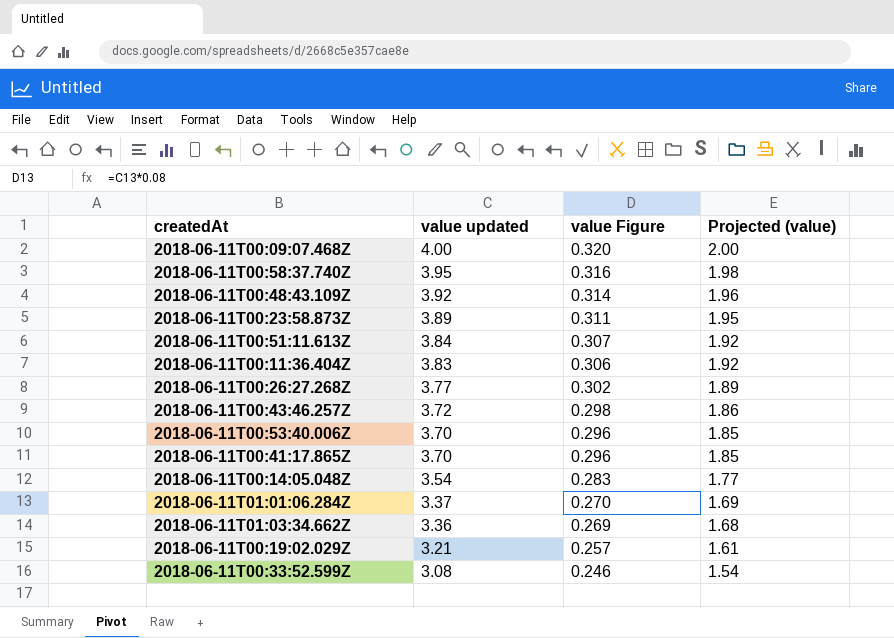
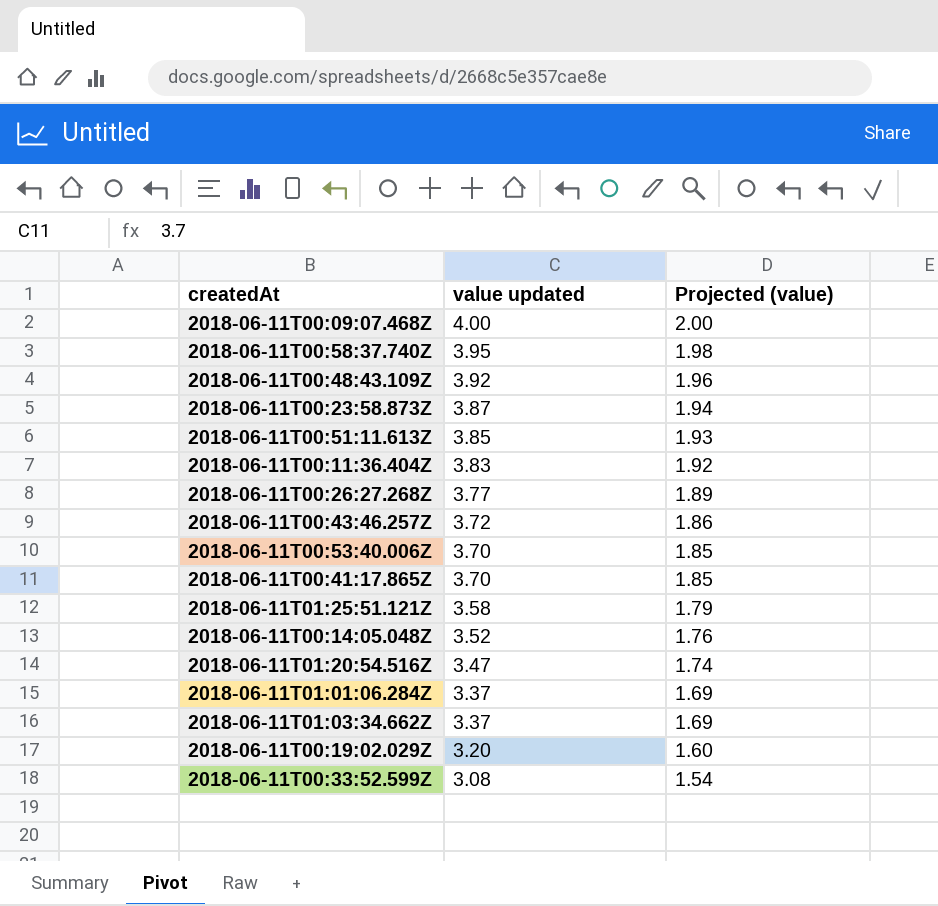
column value Figure | formula: [value updated] * 0.08 -> none
2018-06-11T00:23:58.873Z | value updated: 3.89 -> 3.87
2018-06-11T00:23:58.873Z | Projected (value): 1.95 -> 1.94
2018-06-11T00:51:11.613Z | value updated: 3.84 -> 3.85
2018-06-11T00:51:11.613Z | Projected (value): 1.92 -> 1.93
row 2018-06-11T01:25:51.121Z: none -> 3.58 | 1.79
2018-06-11T00:14:05.048Z | value updated: 3.54 -> 3.52
2018-06-11T00:14:05.048Z | Projected (value): 1.77 -> 1.76
row 2018-06-11T01:20:54.516Z: none -> 3.47 | 1.74
2018-06-11T01:03:34.662Z | value updated: 3.36 -> 3.37
2018-06-11T01:03:34.662Z | Projected (value): 1.68 -> 1.69
2018-06-11T00:19:02.029Z | value updated: 3.21 -> 3.20
2018-06-11T00:19:02.029Z | Projected (value): 1.61 -> 1.60

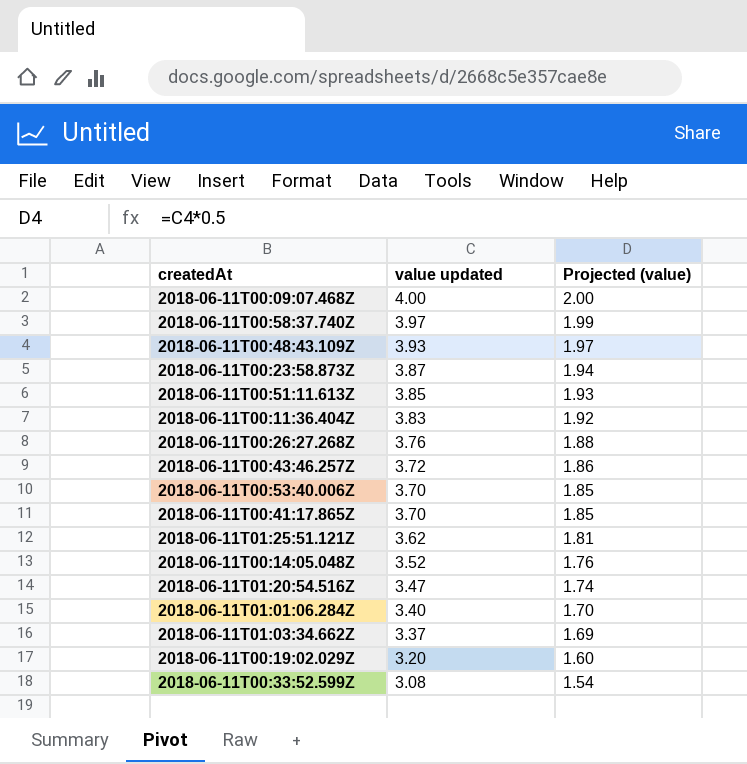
2018-06-11T00:58:37.740Z | value updated: 3.95 -> 3.97
2018-06-11T00:58:37.740Z | Projected (value): 1.98 -> 1.99
2018-06-11T00:48:43.109Z | value updated: 3.92 -> 3.93
2018-06-11T00:48:43.109Z | Projected (value): 1.96 -> 1.97
2018-06-11T00:26:27.268Z | value updated: 3.77 -> 3.76
2018-06-11T00:26:27.268Z | Projected (value): 1.89 -> 1.88
2018-06-11T01:25:51.121Z | value updated: 3.58 -> 3.62
2018-06-11T01:25:51.121Z | Projected (value): 1.79 -> 1.81
2018-06-11T01:01:06.284Z | value updated: 3.37 -> 3.40
2018-06-11T01:01:06.284Z | Projected (value): 1.69 -> 1.70

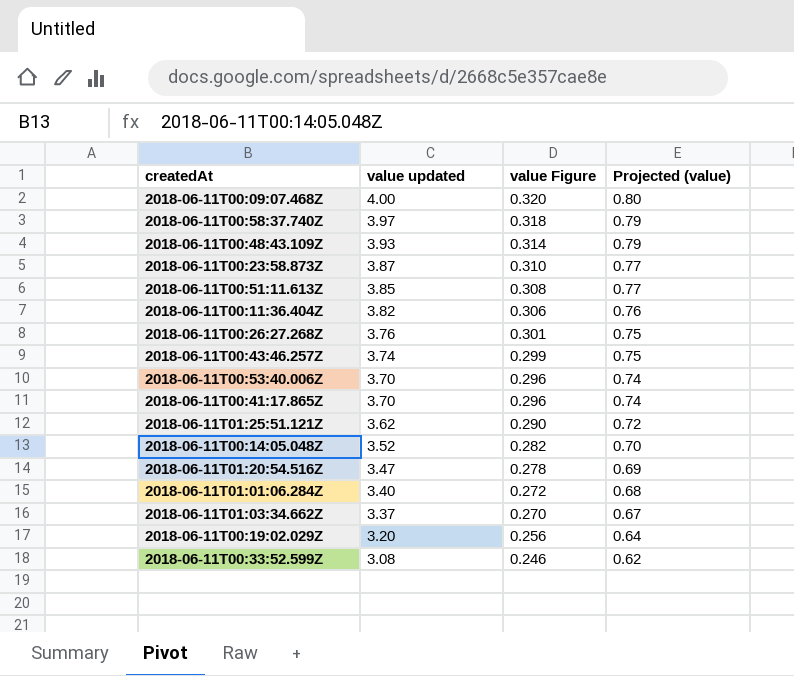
column value Figure | formula: none -> [value updated] * 0.08
column Projected (value) | formula: [value updated] * 0.5 -> [value updated] * 0.2
2018-06-11T00:11:36.404Z | value updated: 3.83 -> 3.82
2018-06-11T00:43:46.257Z | value updated: 3.72 -> 3.74

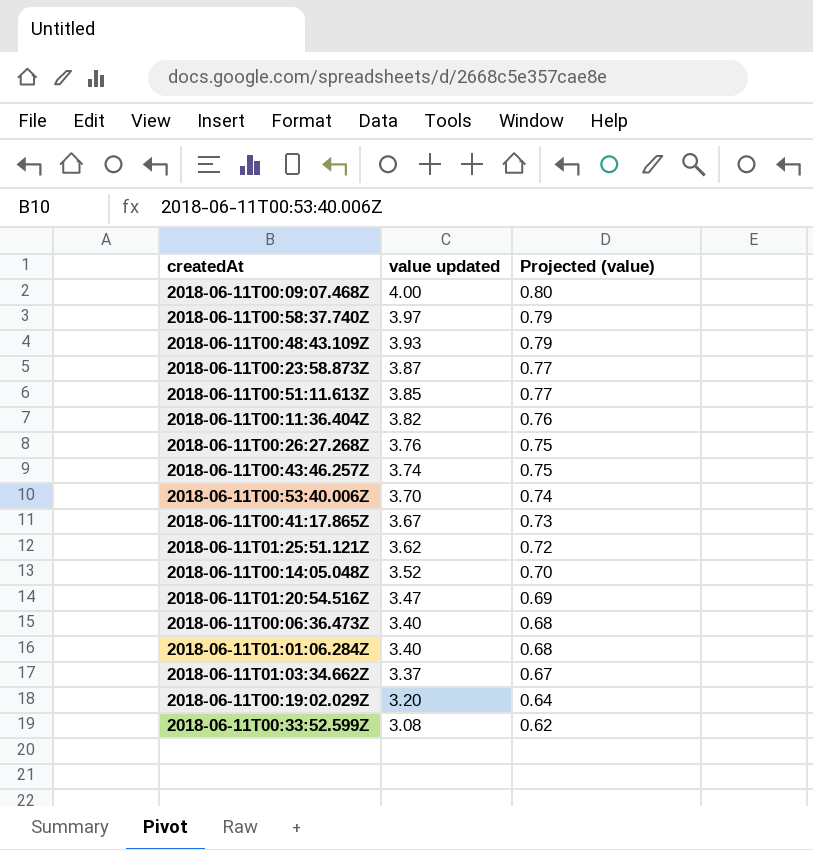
column value Figure | formula: [value updated] * 0.08 -> none
2018-06-11T00:41:17.865Z | value updated: 3.70 -> 3.67
2018-06-11T00:41:17.865Z | Projected (value): 0.74 -> 0.73
row 2018-06-11T00:06:36.473Z: none -> 3.40 | 0.68

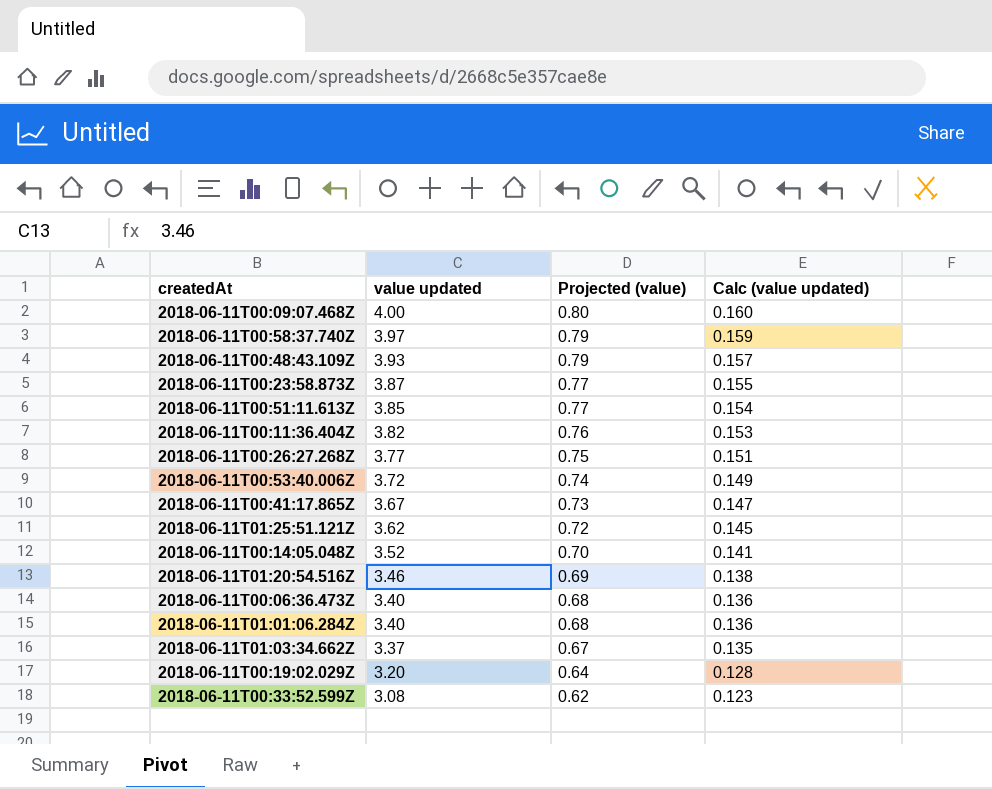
column Calc (value updated) | formula: none -> [value updated] * 0.04
row 2018-06-11T00:43:46.257Z: 3.74 | 0.75 -> none
2018-06-11T00:26:27.268Z | value updated: 3.76 -> 3.77
2018-06-11T00:53:40.006Z | value updated: 3.70 -> 3.72
2018-06-11T01:20:54.516Z | value updated: 3.47 -> 3.46

